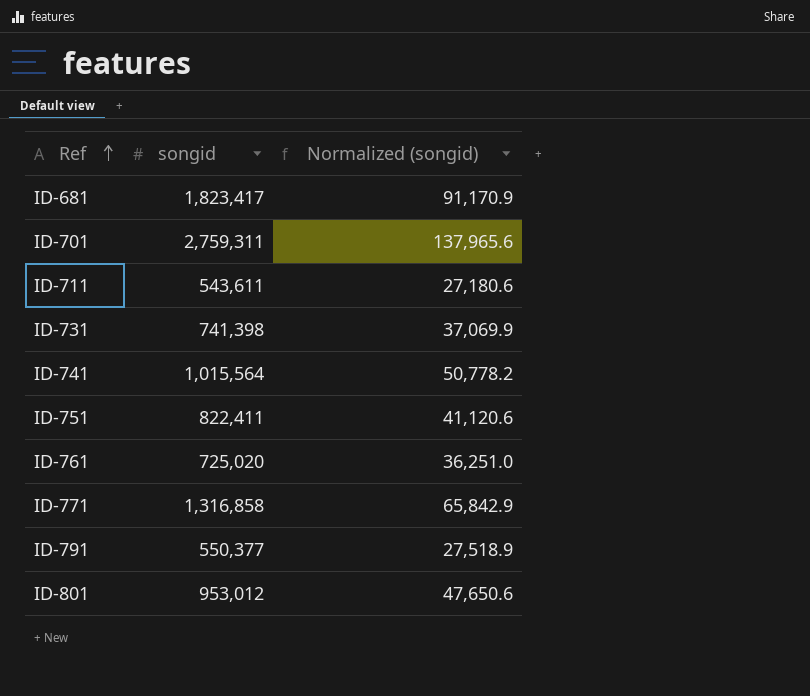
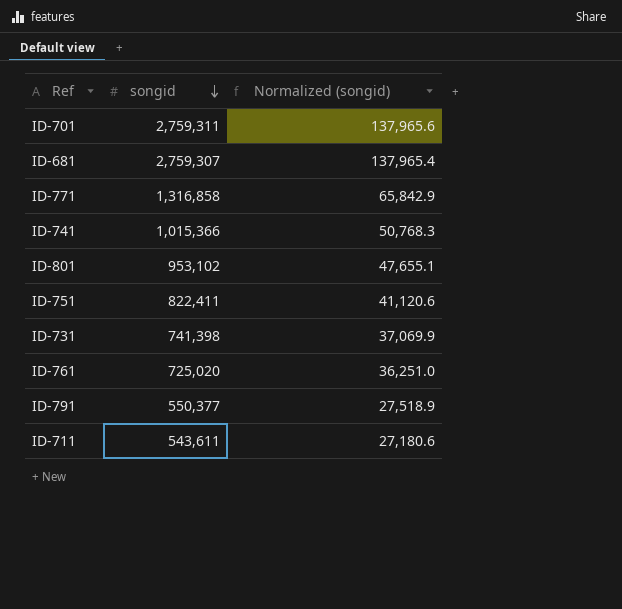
row order: Ref ascending -> songid descending
ID-681 | songid: 1,823,417 -> 2,759,307
ID-681 | Normalized (songid): 91,170.9 -> 137,965.4
ID-741 | songid: 1,015,564 -> 1,015,366
ID-741 | Normalized (songid): 50,778.2 -> 50,768.3
ID-801 | songid: 953,012 -> 953,102
ID-801 | Normalized (songid): 47,650.6 -> 47,655.1

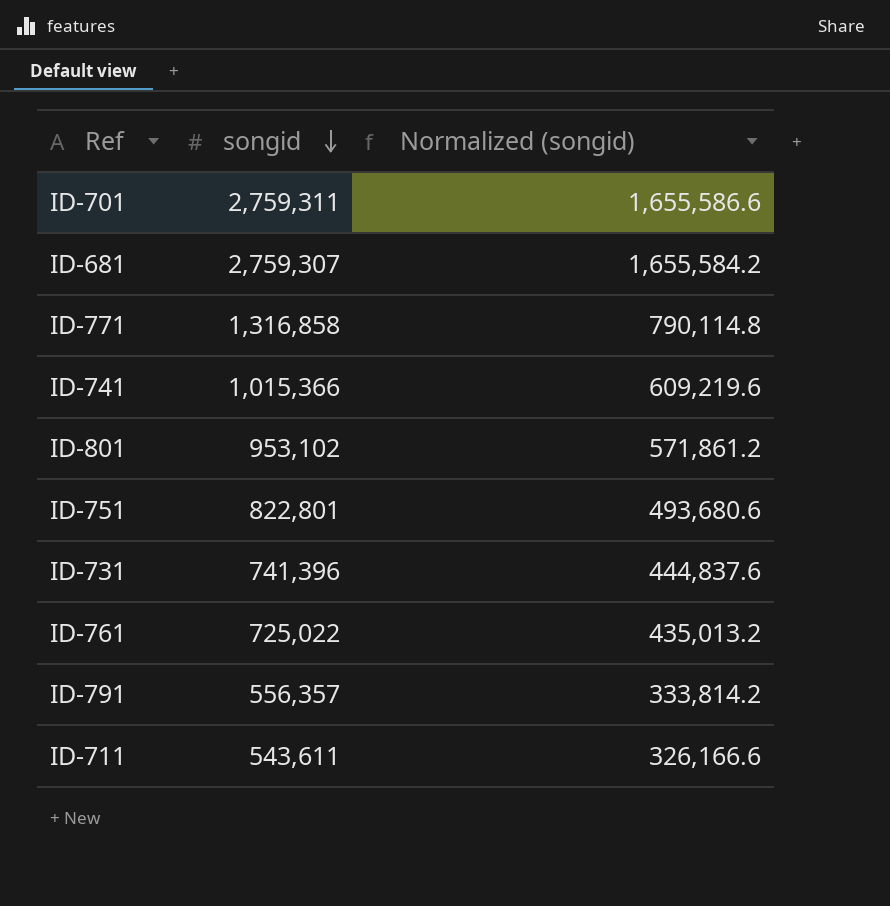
column Normalized (songid) | formula: [songid] * 0.05 -> [songid] * 0.6
ID-751 | songid: 822,411 -> 822,801
ID-731 | songid: 741,398 -> 741,396
ID-761 | songid: 725,020 -> 725,022
ID-791 | songid: 550,377 -> 556,357

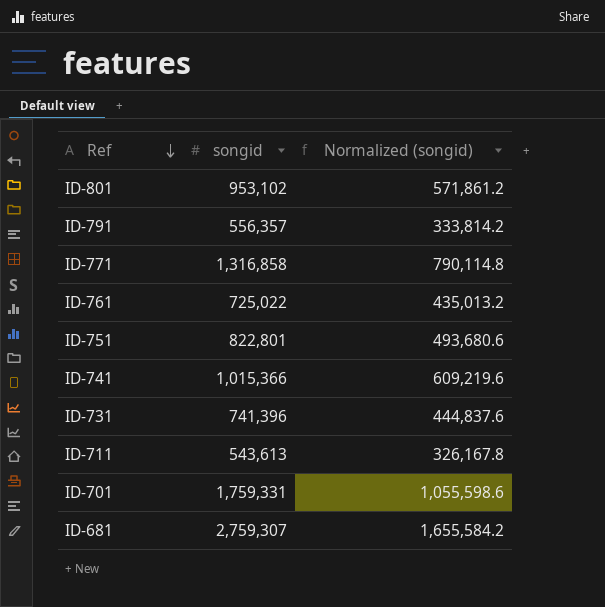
row order: songid descending -> Ref descending
ID-711 | songid: 543,611 -> 543,613
ID-711 | Normalized (songid): 326,166.6 -> 326,167.8
ID-701 | songid: 2,759,311 -> 1,759,331
ID-701 | Normalized (songid): 1,655,586.6 -> 1,055,598.6

